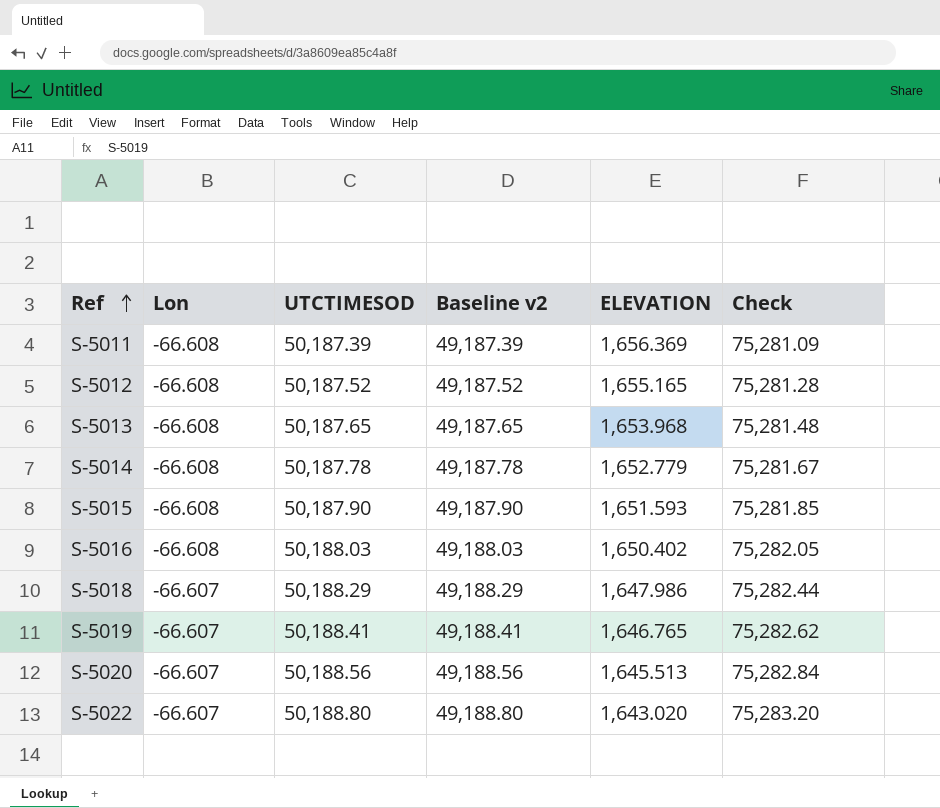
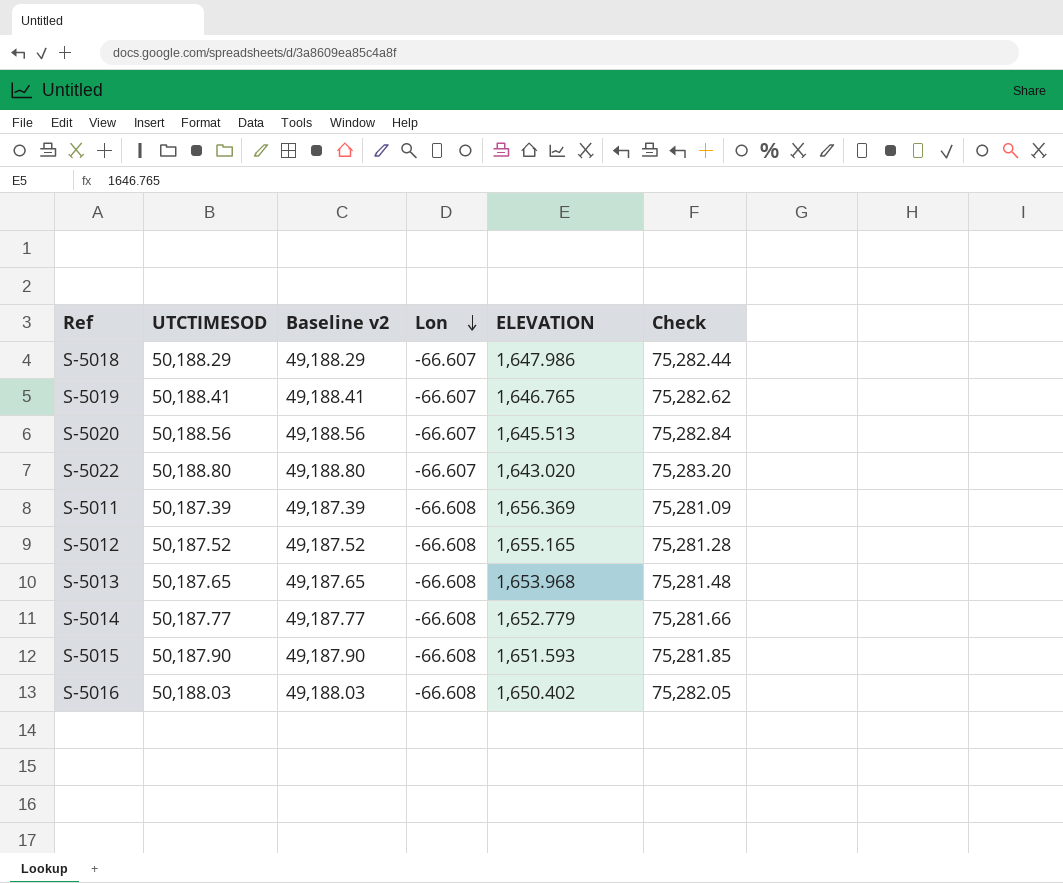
row order: Ref ascending -> Lon descending
column Lon | position: 2 -> 4
S-5014 | UTCTIMESOD: 50,187.78 -> 50,187.77
S-5014 | Baseline v2: 49,187.78 -> 49,187.77
S-5014 | Check: 75,281.67 -> 75,281.66

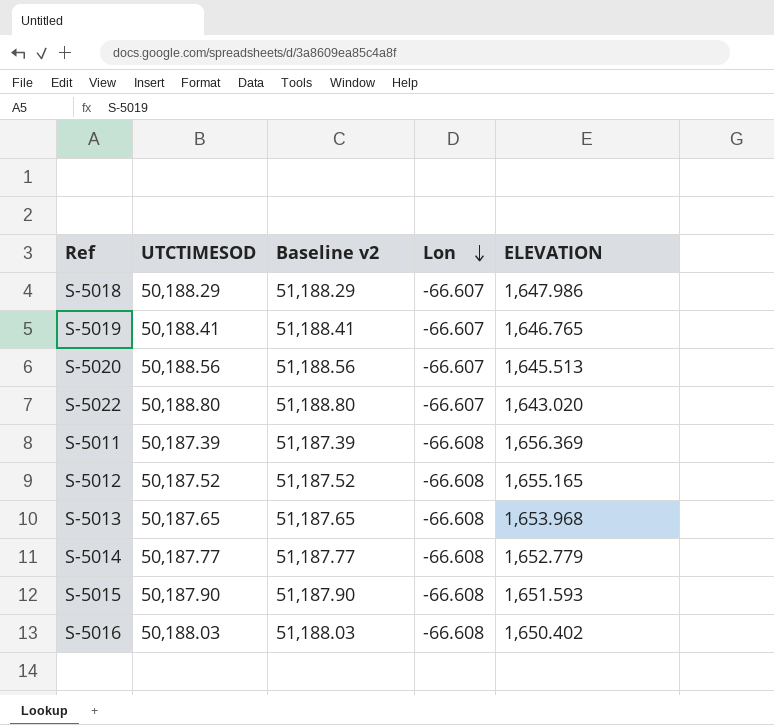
column Check | formula: [UTCTIMESOD] * 1.5 -> none
column Baseline v2 | formula: [UTCTIMESOD] - 1000 -> [UTCTIMESOD] + 1000

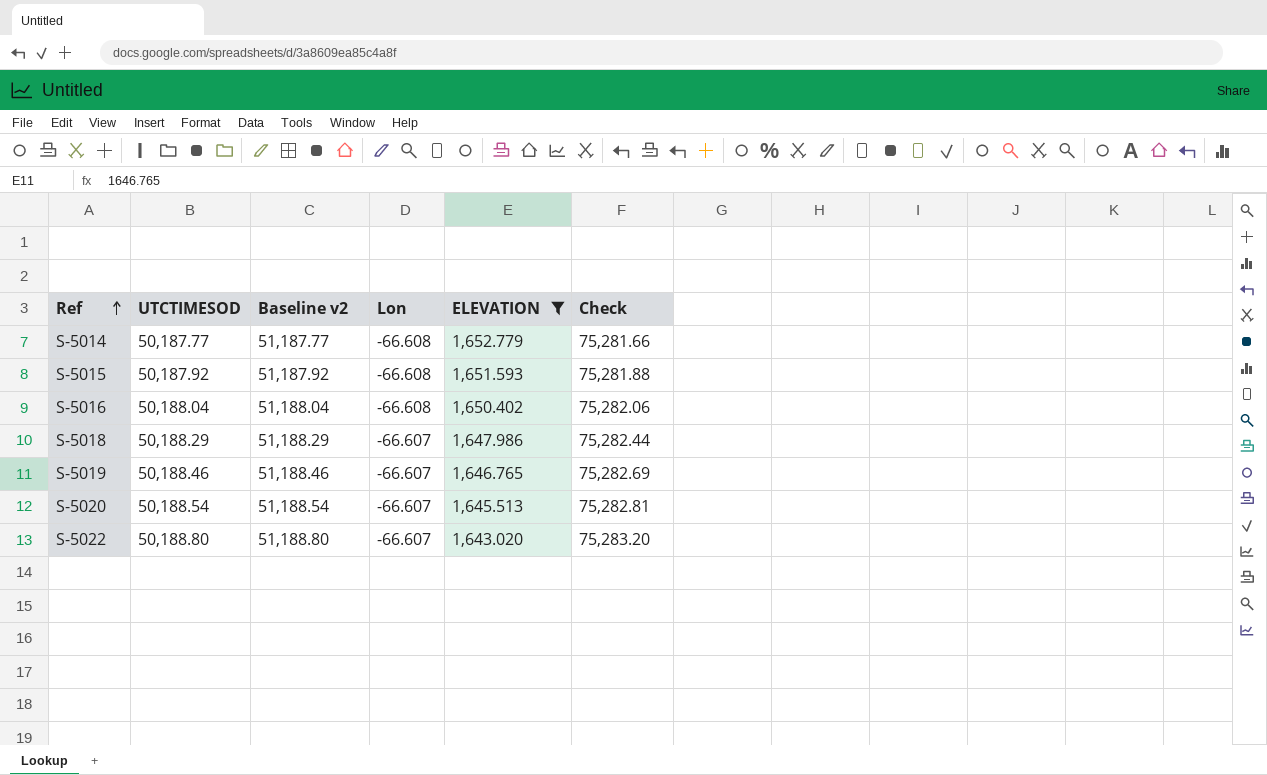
filter: none -> ELEVATION <= 1,652.779
row order: Lon descending -> Ref ascending
column Check | formula: none -> [UTCTIMESOD] * 1.5
S-5015 | UTCTIMESOD: 50,187.90 -> 50,187.92
S-5015 | Baseline v2: 51,187.90 -> 51,187.92
S-5016 | UTCTIMESOD: 50,188.03 -> 50,188.04
S-5016 | Baseline v2: 51,188.03 -> 51,188.04
S-5019 | UTCTIMESOD: 50,188.41 -> 50,188.46
S-5019 | Baseline v2: 51,188.41 -> 51,188.46
S-5020 | UTCTIMESOD: 50,188.56 -> 50,188.54
S-5020 | Baseline v2: 51,188.56 -> 51,188.54

